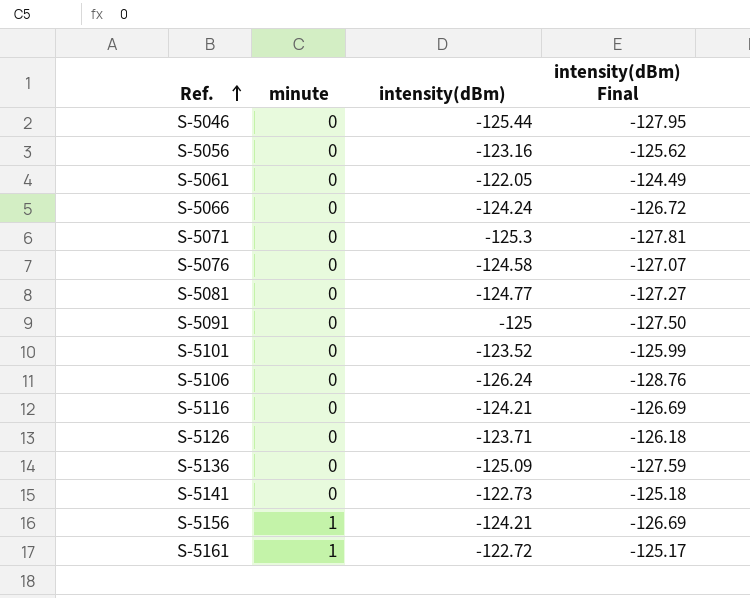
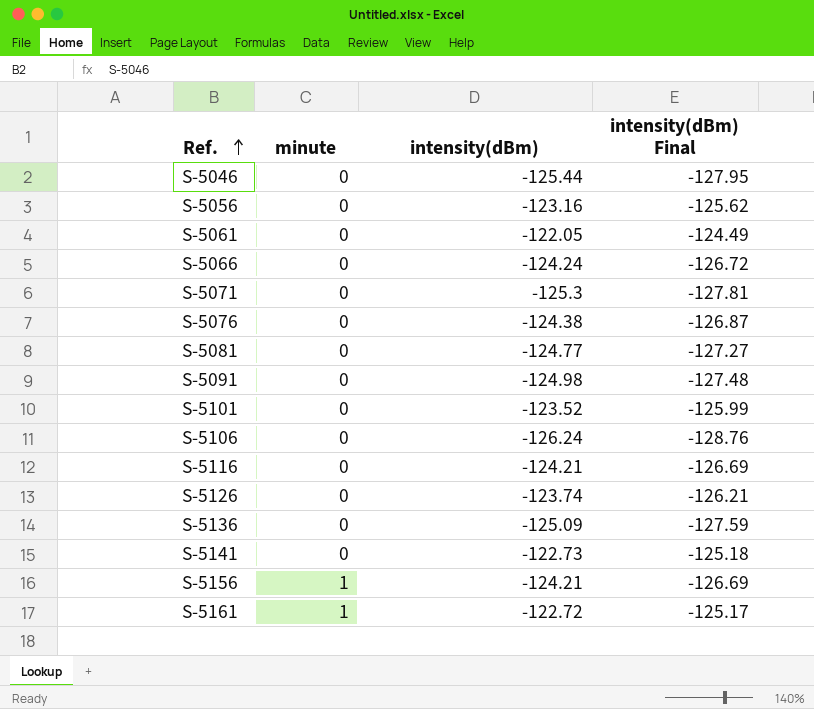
S-5076 | intensity(dBm): -124.58 -> -124.38
S-5076 | intensity(dBm) Final: -127.07 -> -126.87
S-5091 | intensity(dBm): -125 -> -124.98
S-5091 | intensity(dBm) Final: -127.50 -> -127.48
S-5126 | intensity(dBm): -123.71 -> -123.74
S-5126 | intensity(dBm) Final: -126.18 -> -126.21

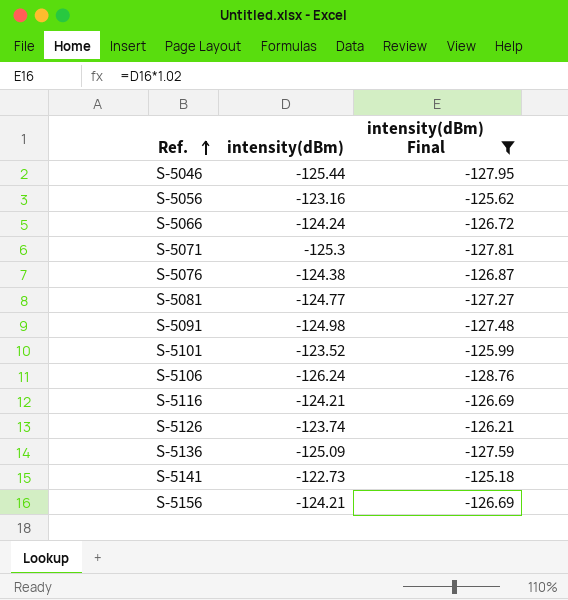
filter: none -> intensity(dBm) Final <= -125.18
column minute | position: 2 -> none

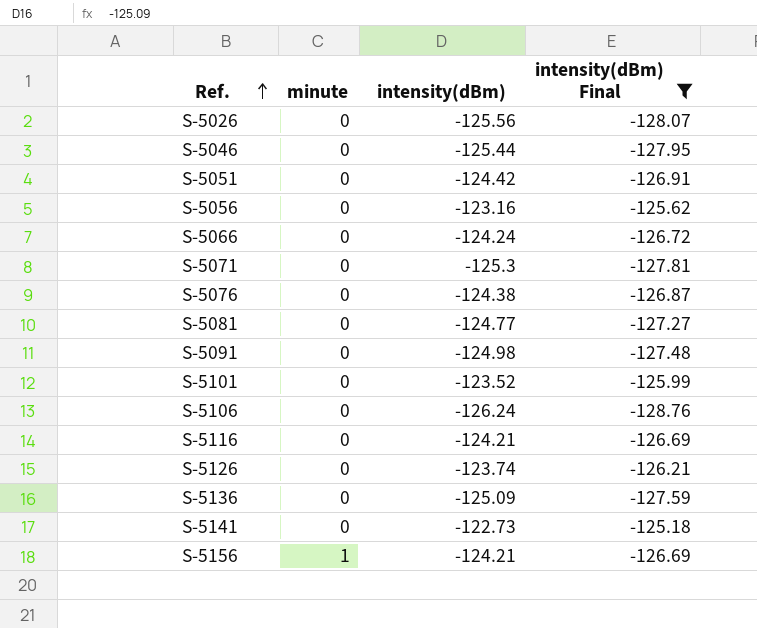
column minute | position: none -> 2
row S-5026: none -> 0 | -125.56 | -128.07
row S-5051: none -> 0 | -124.42 | -126.91

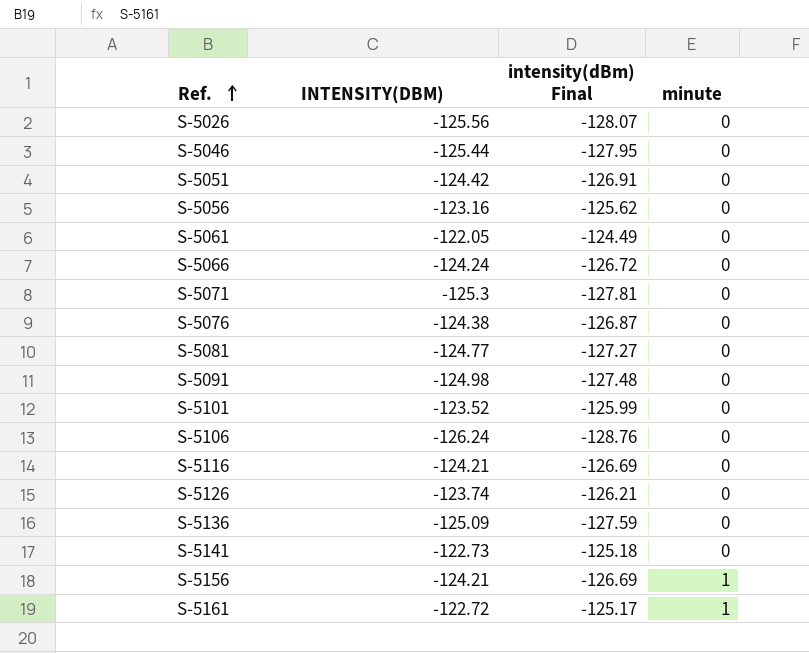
filter: intensity(dBm) Final <= -125.18 -> none
column name: intensity(dBm) -> INTENSITY(DBM)
column minute | position: 2 -> 4

